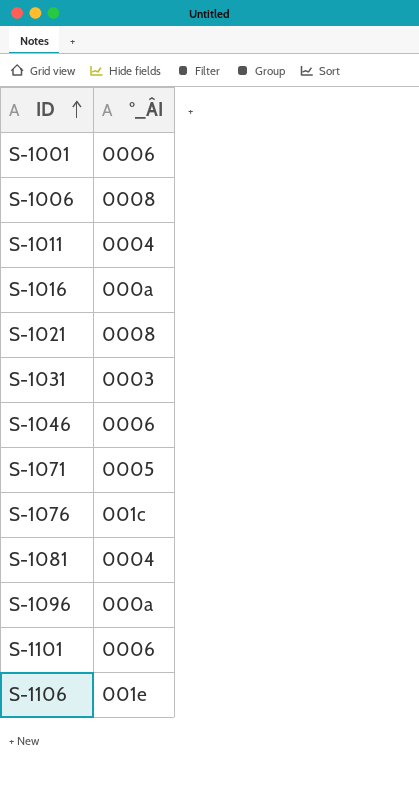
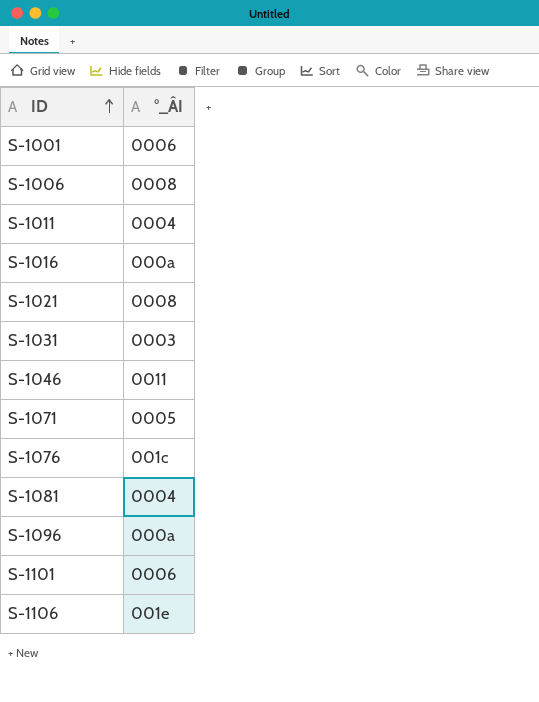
S-1046 | °_ÂI: 0006 -> 0011

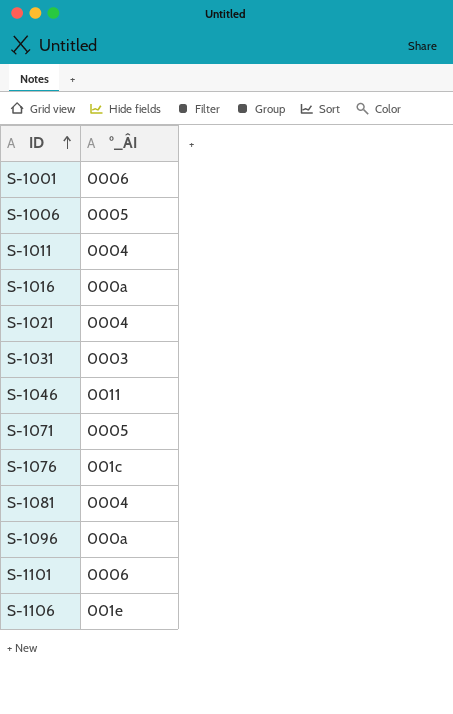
S-1006 | °_ÂI: 0008 -> 0005
S-1021 | °_ÂI: 0008 -> 0004

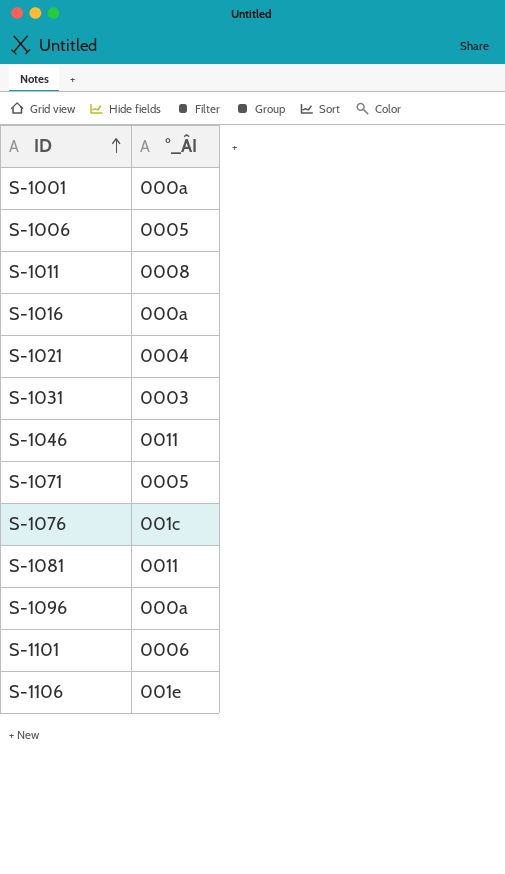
S-1001 | °_ÂI: 0006 -> 000a
S-1011 | °_ÂI: 0004 -> 0008
S-1081 | °_ÂI: 0004 -> 0011

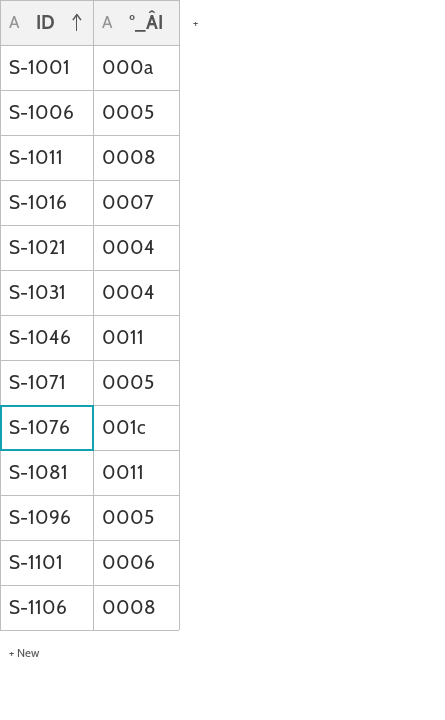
S-1016 | °_ÂI: 000a -> 0007
S-1031 | °_ÂI: 0003 -> 0004
S-1096 | °_ÂI: 000a -> 0005
S-1106 | °_ÂI: 001e -> 0008

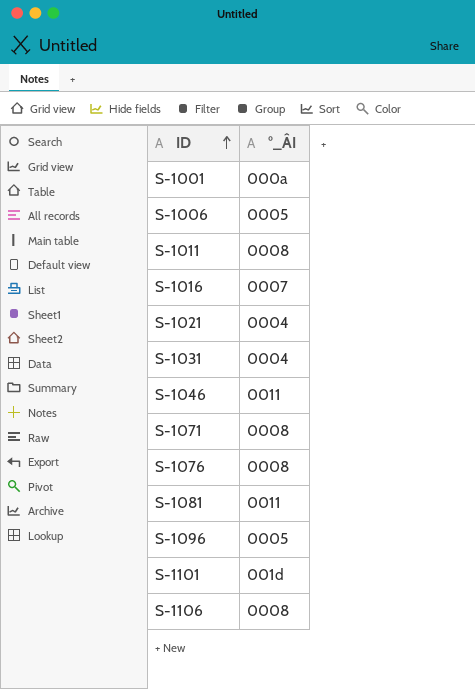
S-1071 | °_ÂI: 0005 -> 0008
S-1076 | °_ÂI: 001c -> 0008
S-1101 | °_ÂI: 0006 -> 001d

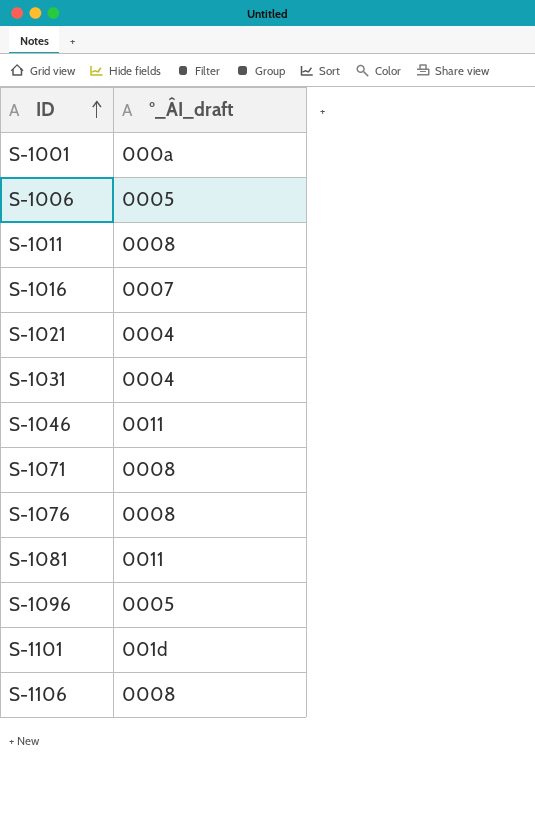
column name: °_ÂI -> °_ÂI_draft

